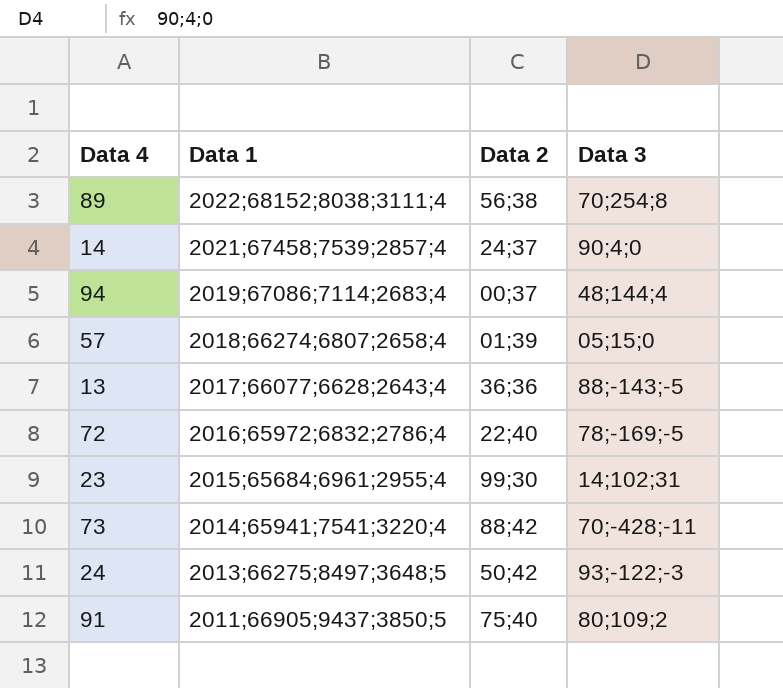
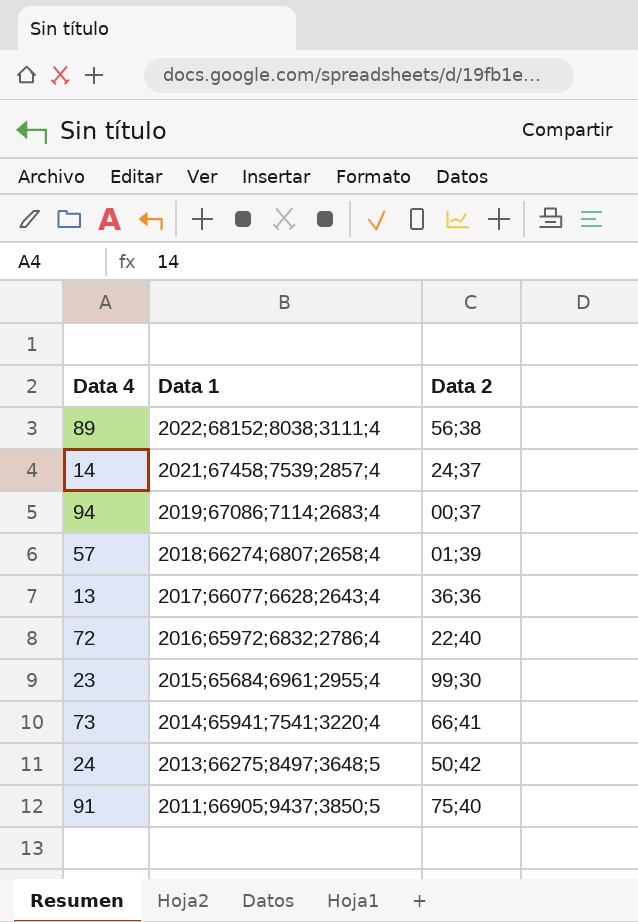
column Data 3 | position: 4 -> none
73 | Data 2: 88;42 -> 66;41

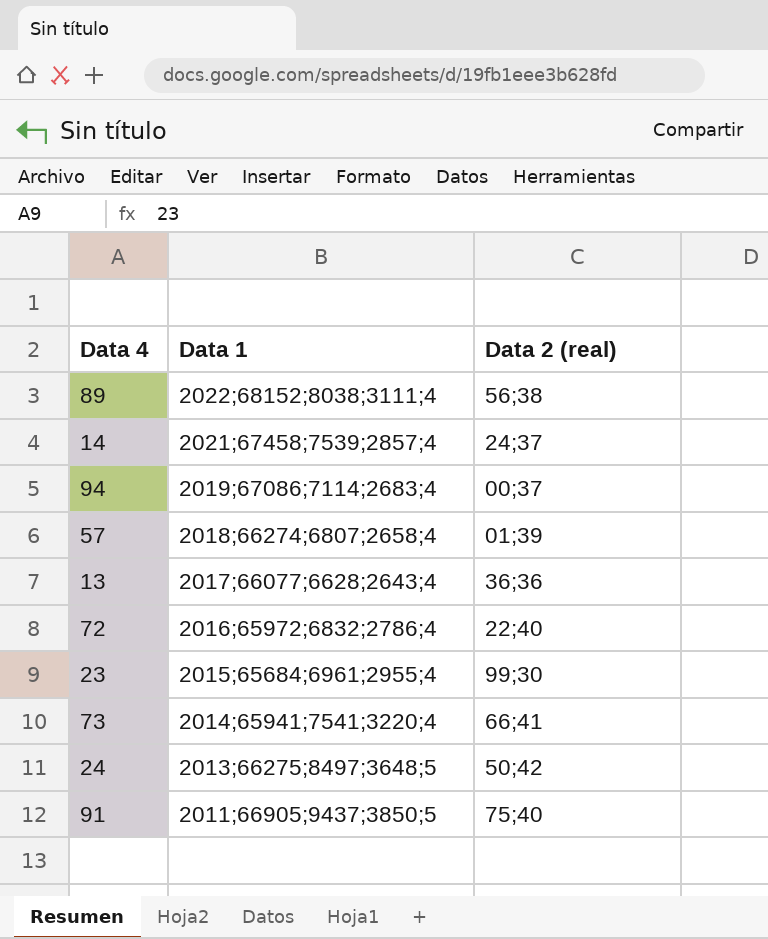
column name: Data 2 -> Data 2 (real)

